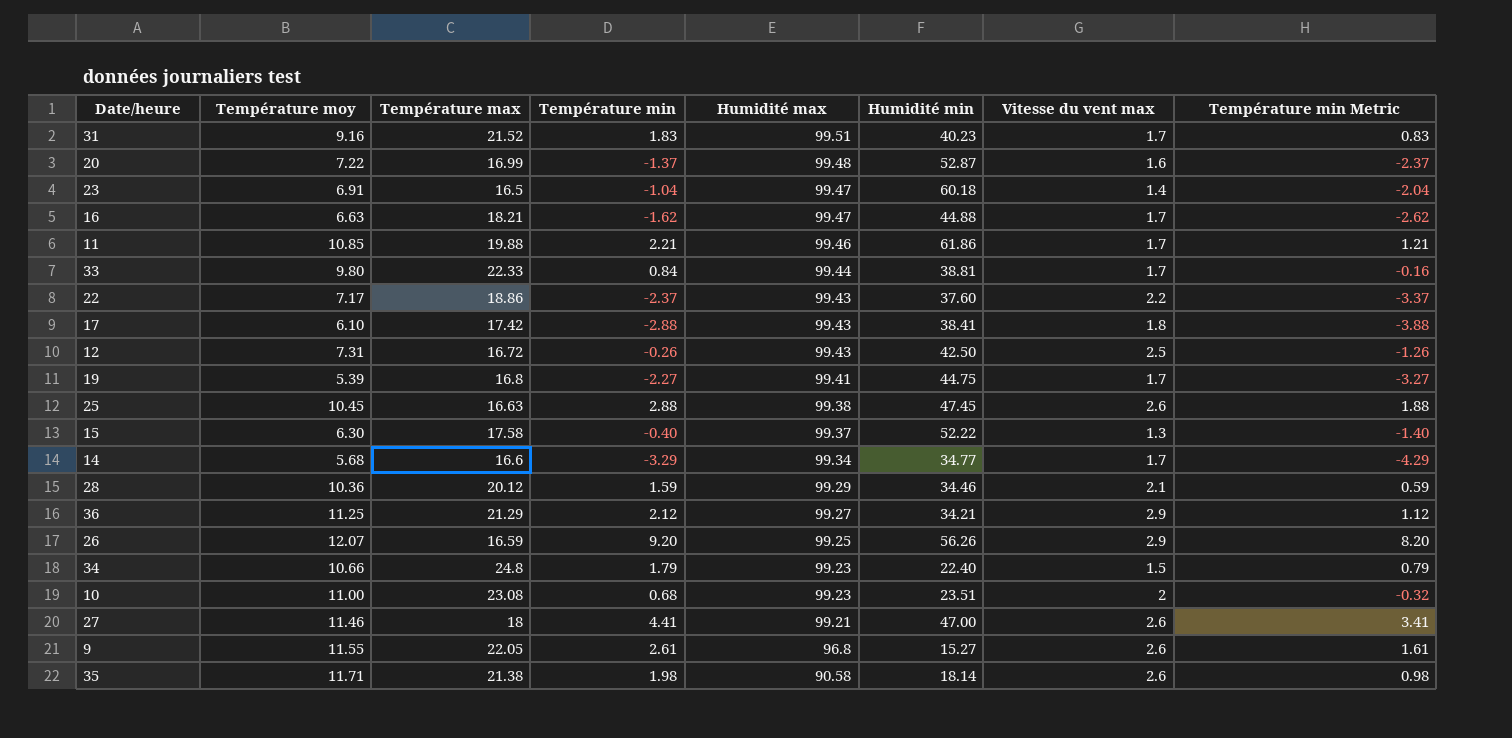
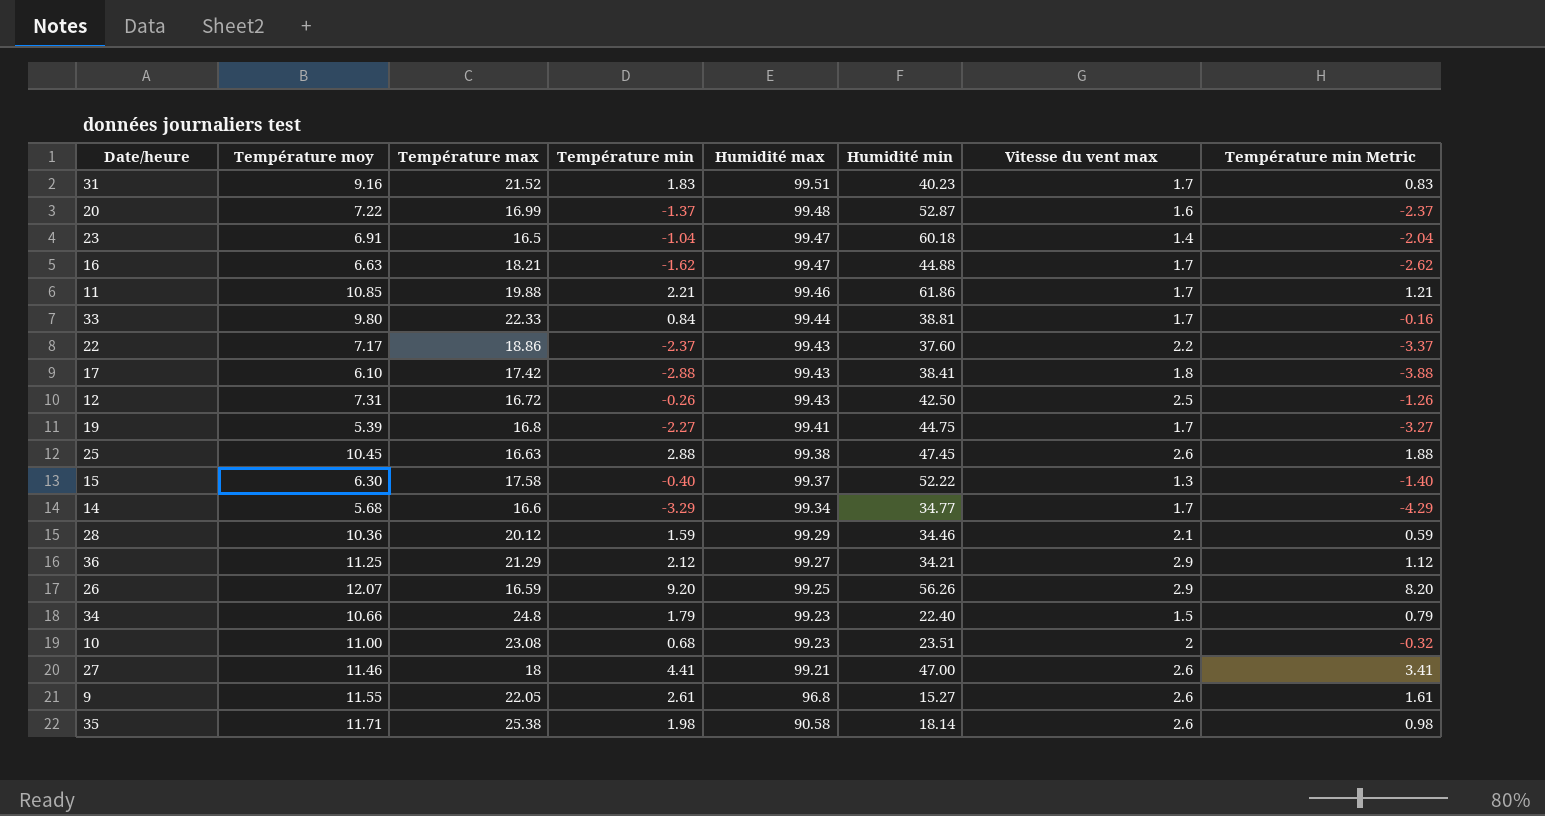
35 | Température max: 21.38 -> 25.38

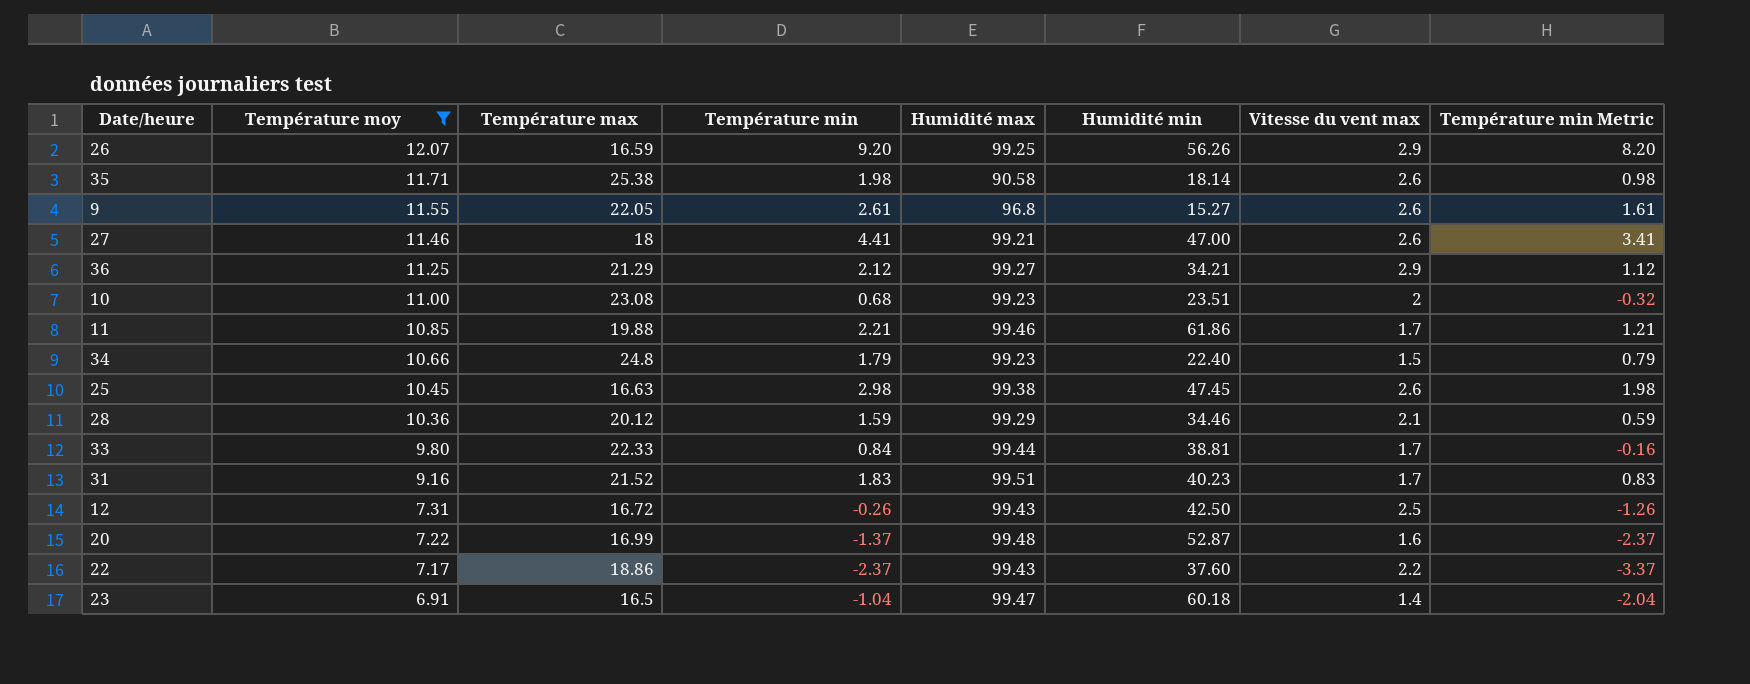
filter: none -> Température moy >= 6.91
row order: Humidité max descending -> Température moy descending
25 | Température min: 2.88 -> 2.98
25 | Température min Metric: 1.88 -> 1.98

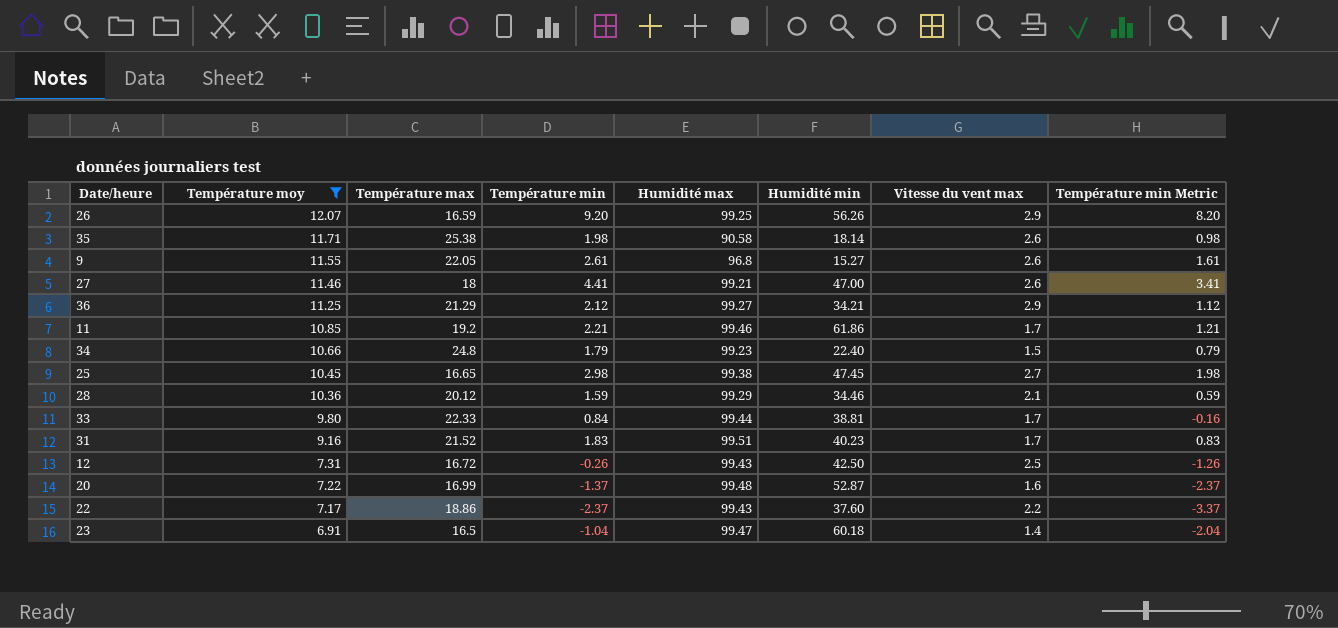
row 10: 11.00 | 23.08 | 0.68 | 99.23 | 23.51 | 2 | -0.32 -> none
11 | Température max: 19.88 -> 19.2
25 | Température max: 16.63 -> 16.65
25 | Vitesse du vent max: 2.6 -> 2.7

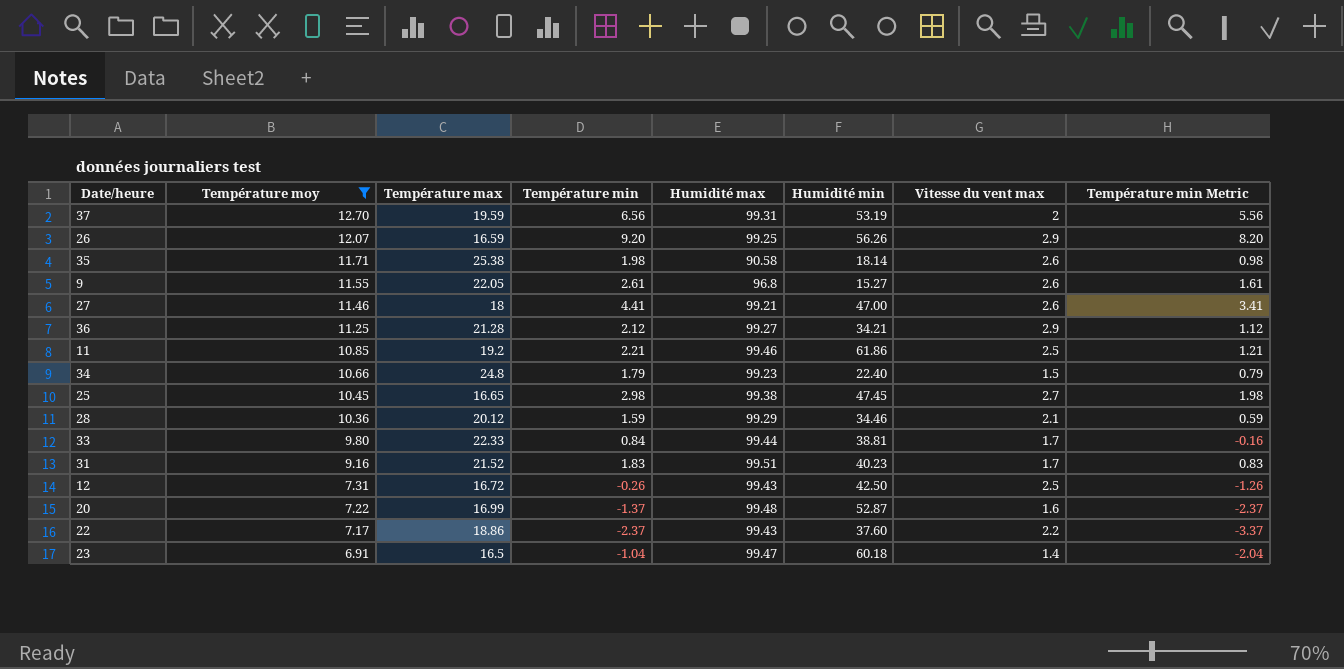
row 37: none -> 12.70 | 19.59 | 6.56 | 99.31 | 53.19 | 2 | 5.56
36 | Température max: 21.29 -> 21.28
11 | Vitesse du vent max: 1.7 -> 2.5

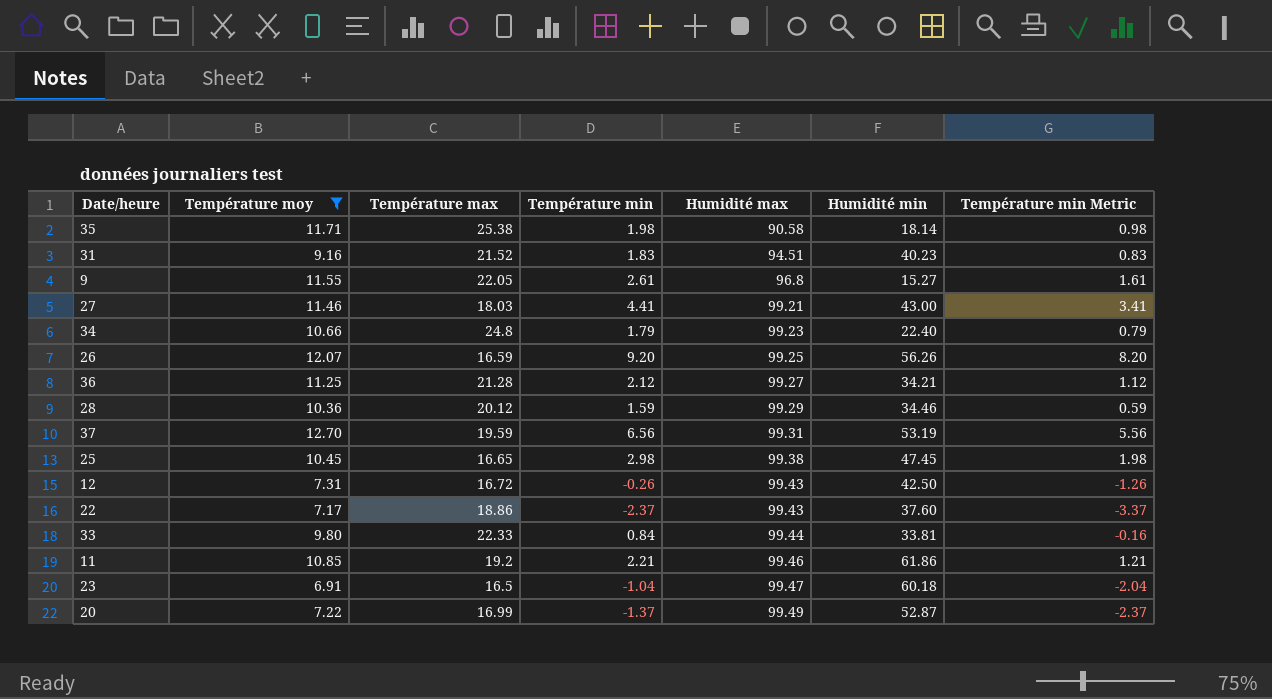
row order: Température moy descending -> Humidité max ascending
column Vitesse du vent max | position: 7 -> none
31 | Humidité max: 99.51 -> 94.51
27 | Température max: 18 -> 18.03
27 | Humidité min: 47.00 -> 43.00
33 | Humidité min: 38.81 -> 33.81
20 | Humidité max: 99.48 -> 99.49

